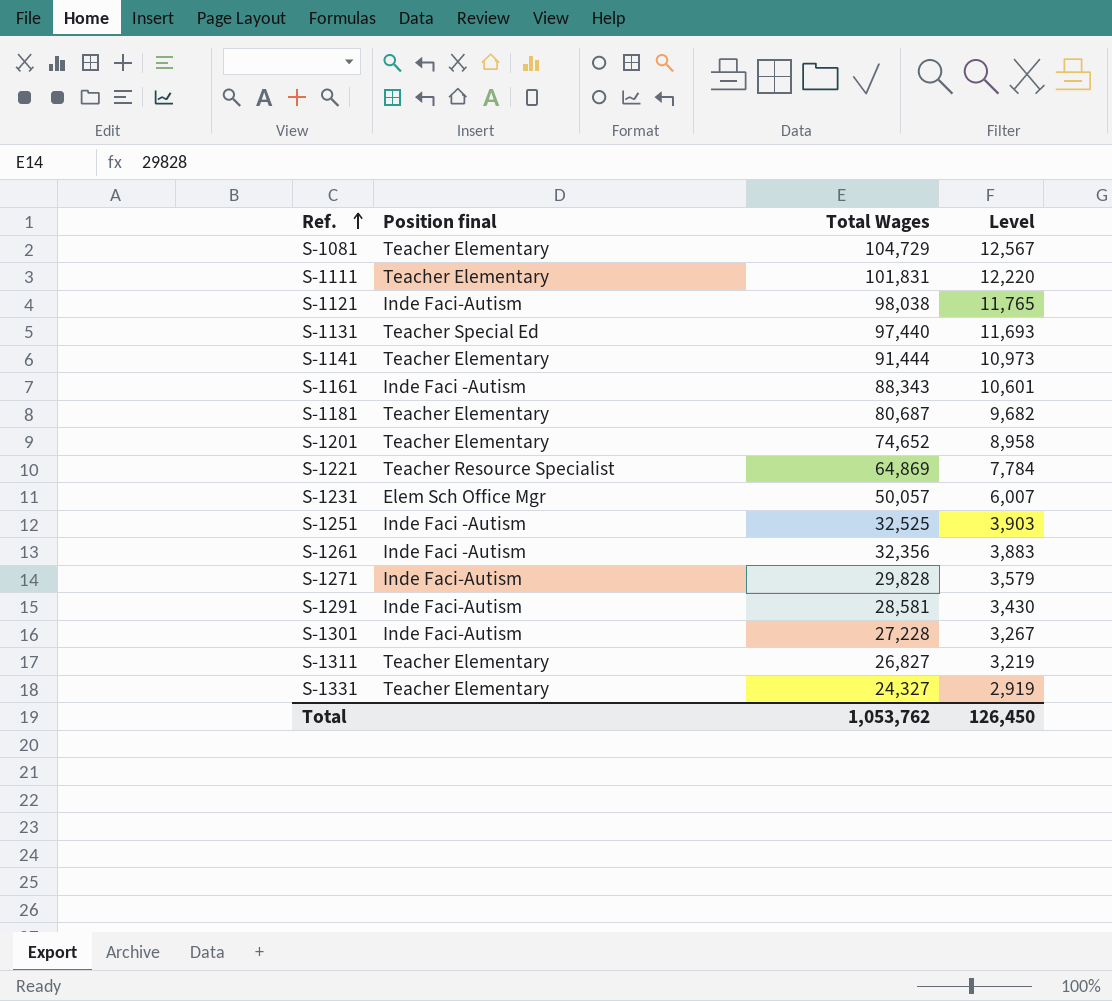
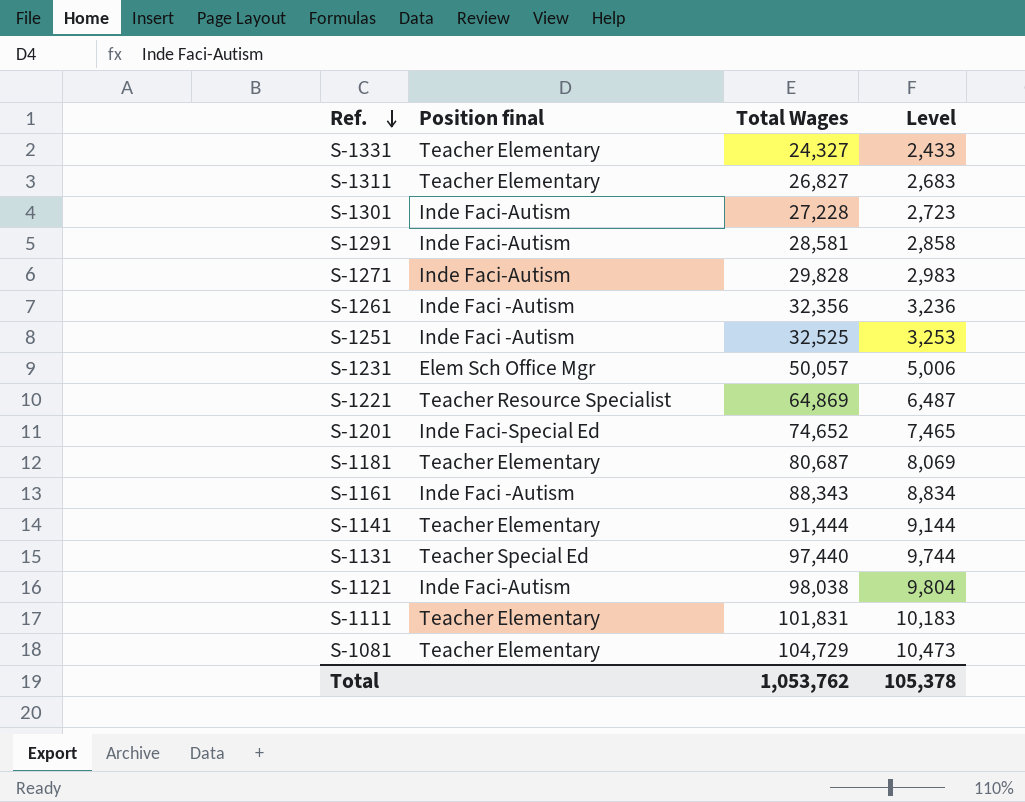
row order: Ref. ascending -> Ref. descending
column Level | formula: [Total Wages] * 0.12 -> [Total Wages] * 0.1
S-1201 | Position final: Teacher Elementary -> Inde Faci-Special Ed
Total | Level: 126,450 -> 105,378

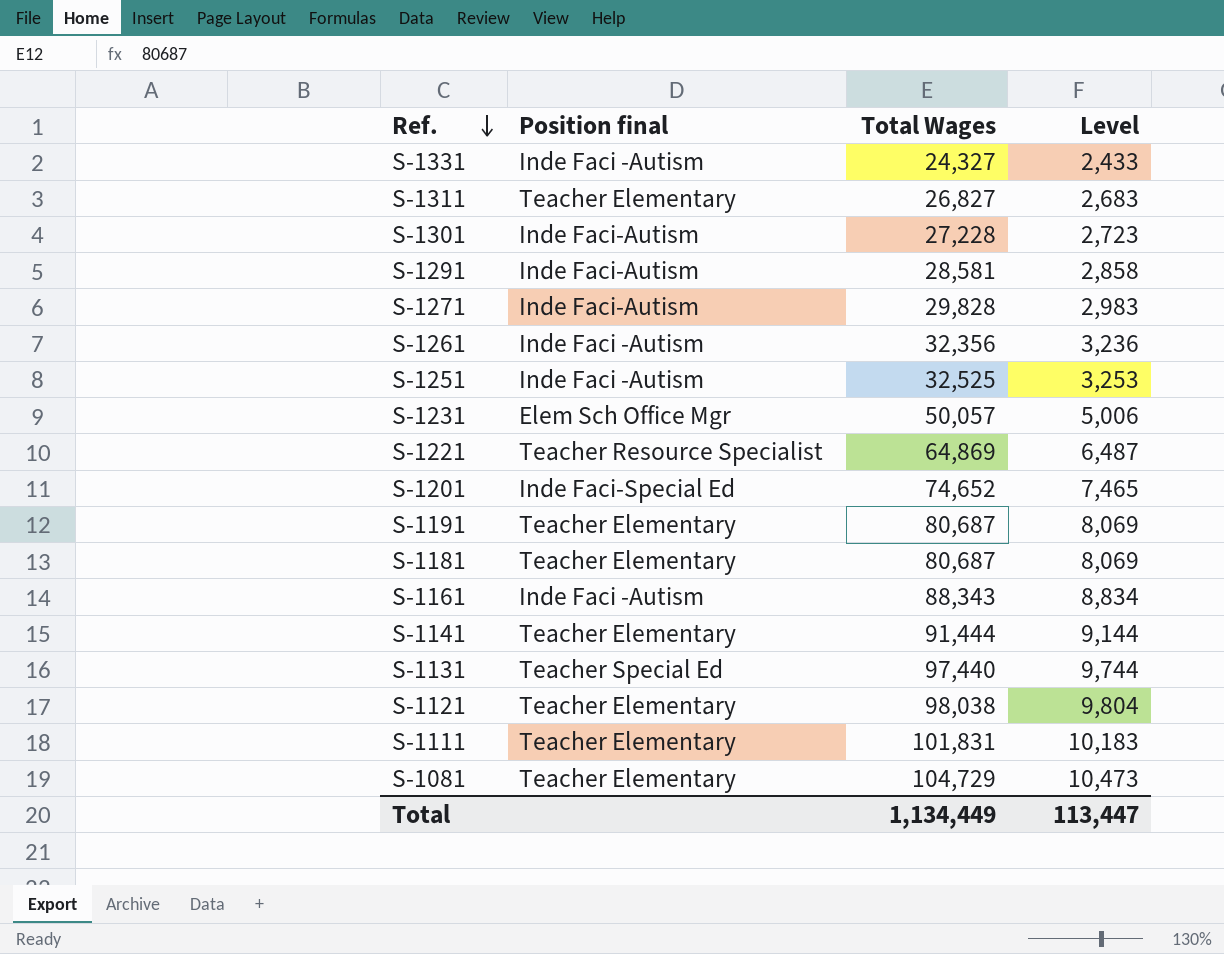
S-1331 | Position final: Teacher Elementary -> Inde Faci -Autism
row S-1191: none -> Teacher Elementary | 80,687 | 8,069
S-1121 | Position final: Inde Faci-Autism -> Teacher Elementary
Total | Total Wages: 1,053,762 -> 1,134,449
Total | Level: 105,378 -> 113,447

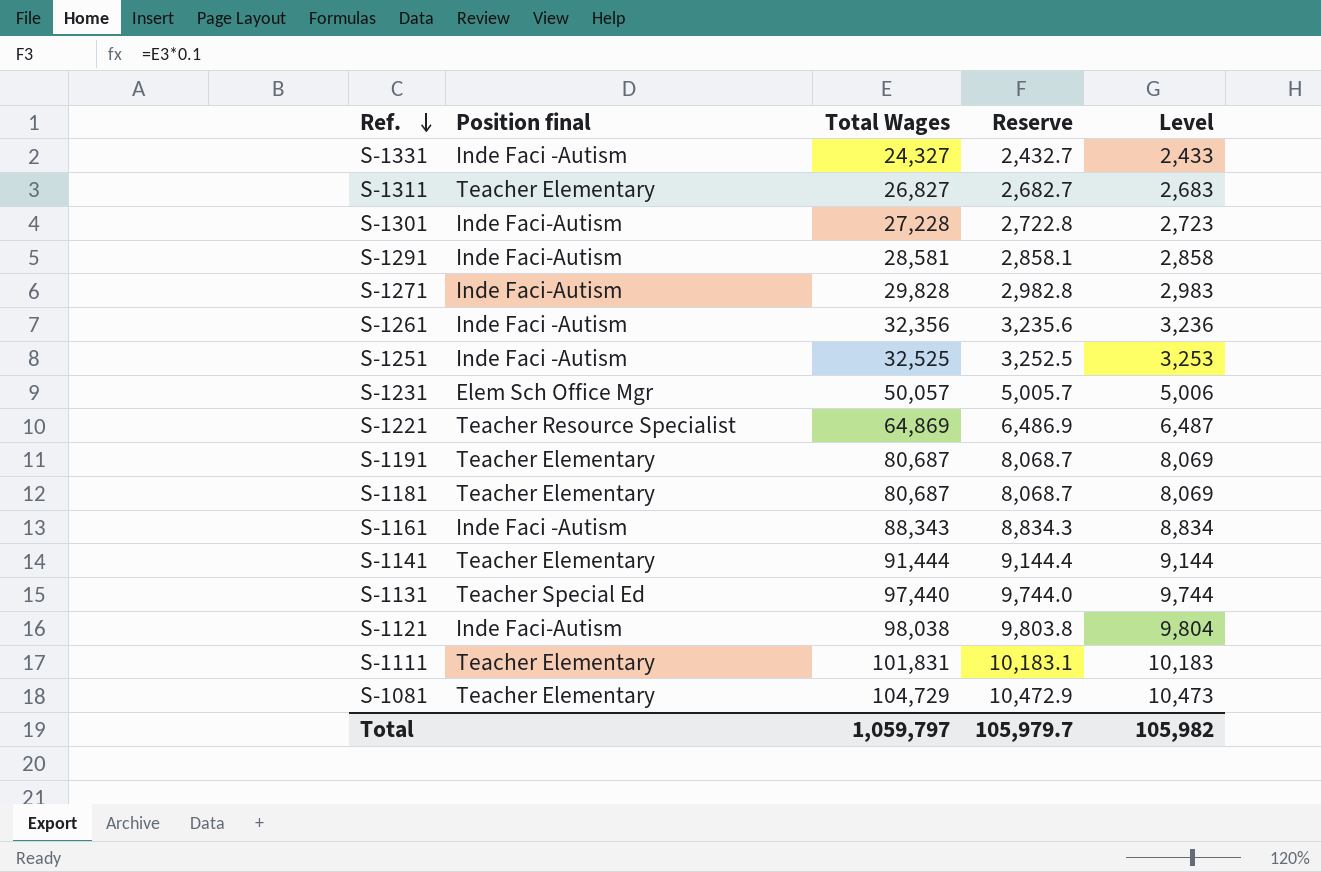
column Reserve | formula: none -> [Total Wages] * 0.1
row S-1201: Inde Faci-Special Ed | 74,652 | 7,465 -> none
S-1121 | Position final: Teacher Elementary -> Inde Faci-Autism
Total | Total Wages: 1,134,449 -> 1,059,797
Total | Level: 113,447 -> 105,982

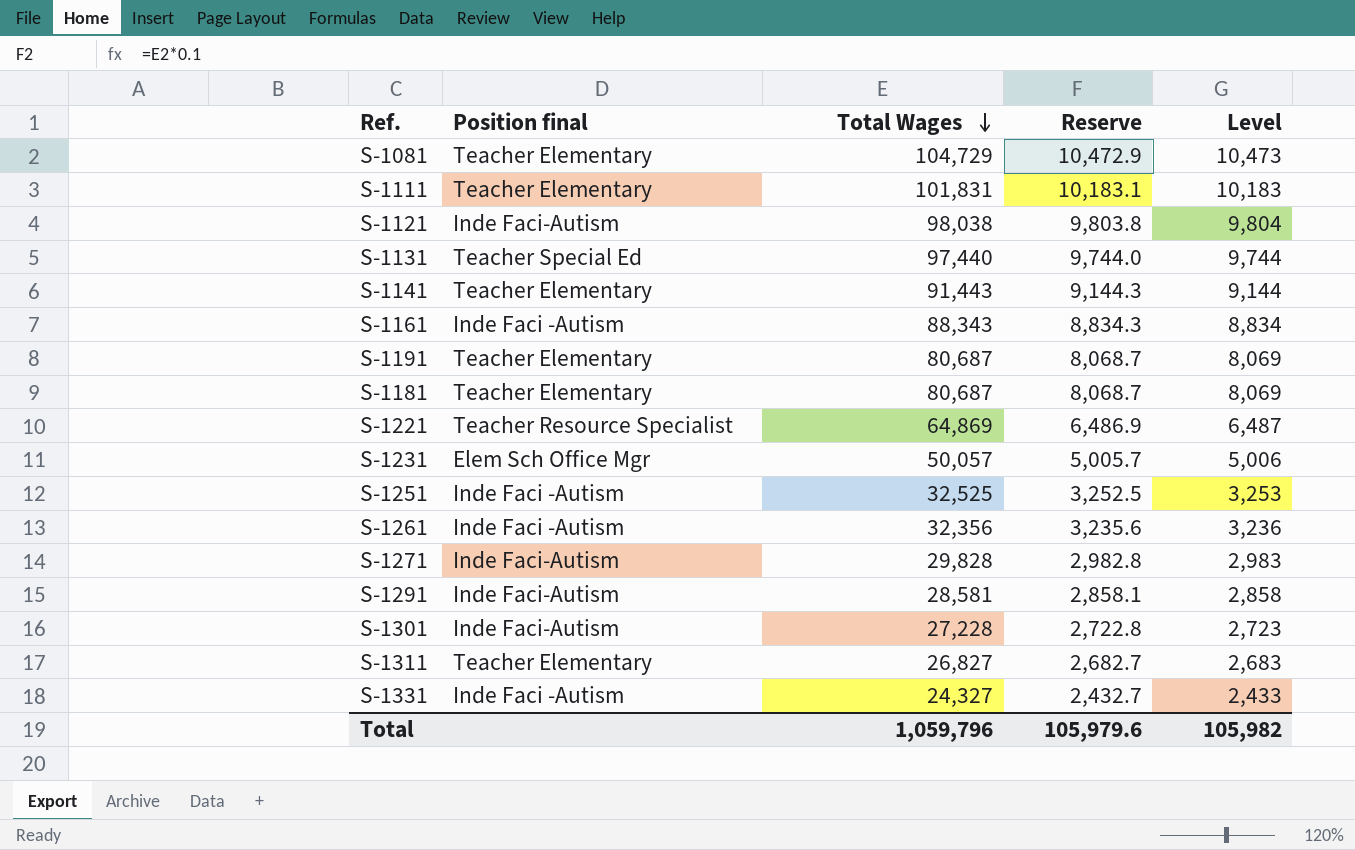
row order: Ref. descending -> Total Wages descending
S-1141 | Total Wages: 91,444 -> 91,443
S-1141 | Reserve: 9,144.4 -> 9,144.3
Total | Total Wages: 1,059,797 -> 1,059,796
Total | Reserve: 105,979.7 -> 105,979.6

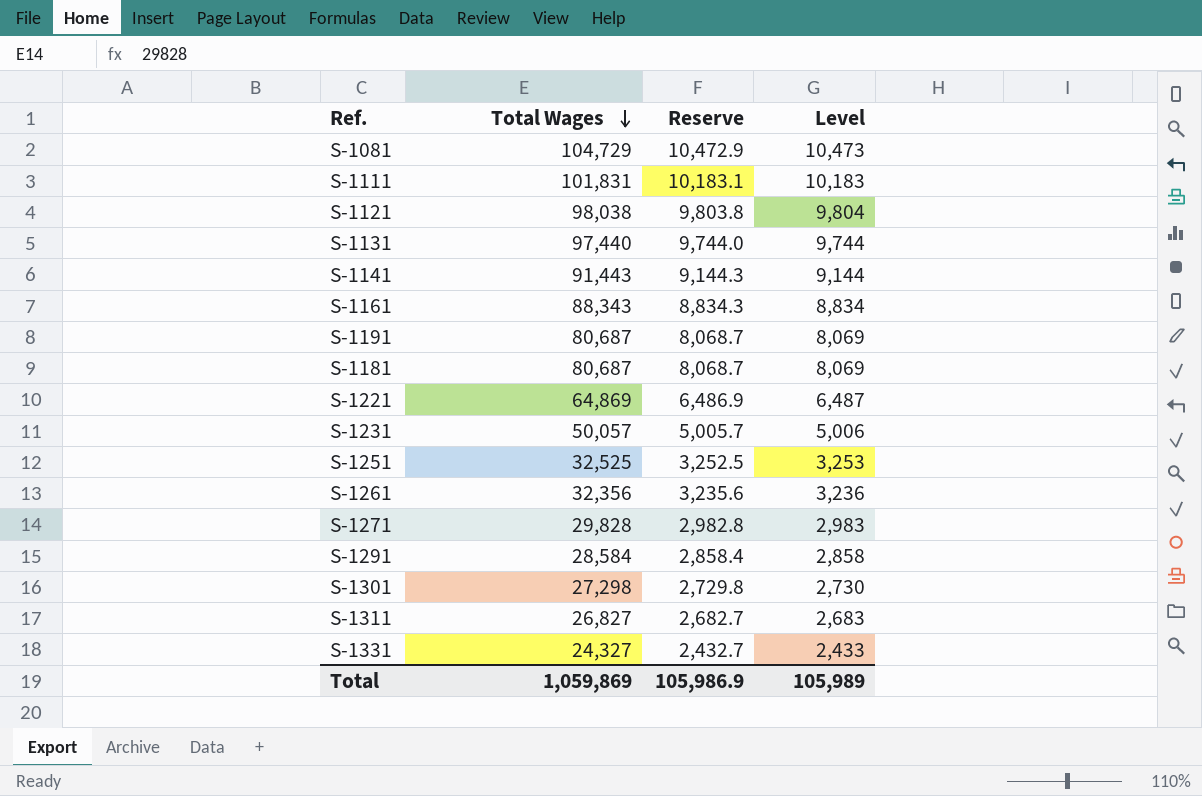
column Position final | position: 2 -> none
S-1291 | Total Wages: 28,581 -> 28,584
S-1291 | Reserve: 2,858.1 -> 2,858.4
S-1301 | Total Wages: 27,228 -> 27,298
S-1301 | Reserve: 2,722.8 -> 2,729.8
S-1301 | Level: 2,723 -> 2,730
Total | Total Wages: 1,059,796 -> 1,059,869
Total | Reserve: 105,979.6 -> 105,986.9
Total | Level: 105,982 -> 105,989

